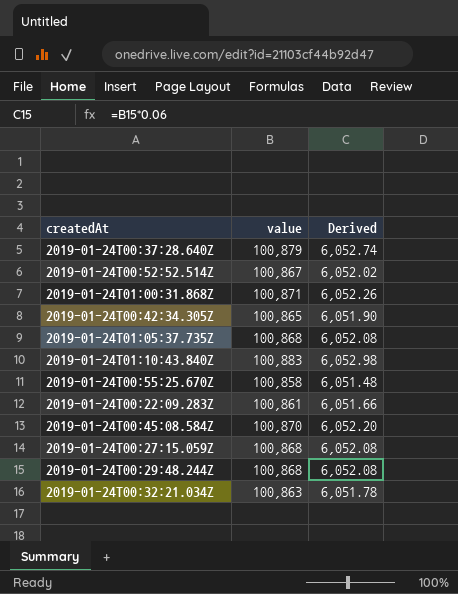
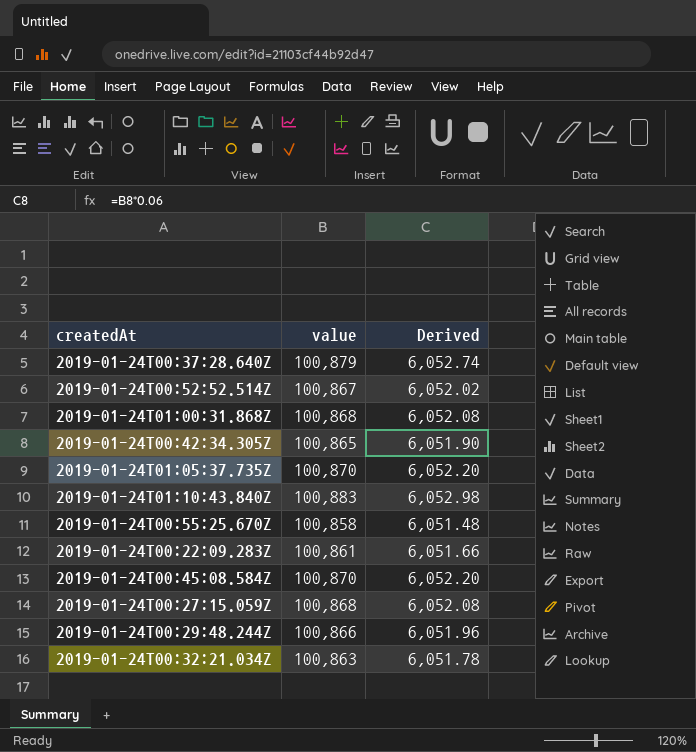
2019-01-24T01:00:31.868Z | value: 100,871 -> 100,868
2019-01-24T01:00:31.868Z | Derived: 6,052.26 -> 6,052.08
2019-01-24T01:05:37.735Z | value: 100,868 -> 100,870
2019-01-24T01:05:37.735Z | Derived: 6,052.08 -> 6,052.20
2019-01-24T00:29:48.244Z | value: 100,868 -> 100,866
2019-01-24T00:29:48.244Z | Derived: 6,052.08 -> 6,051.96

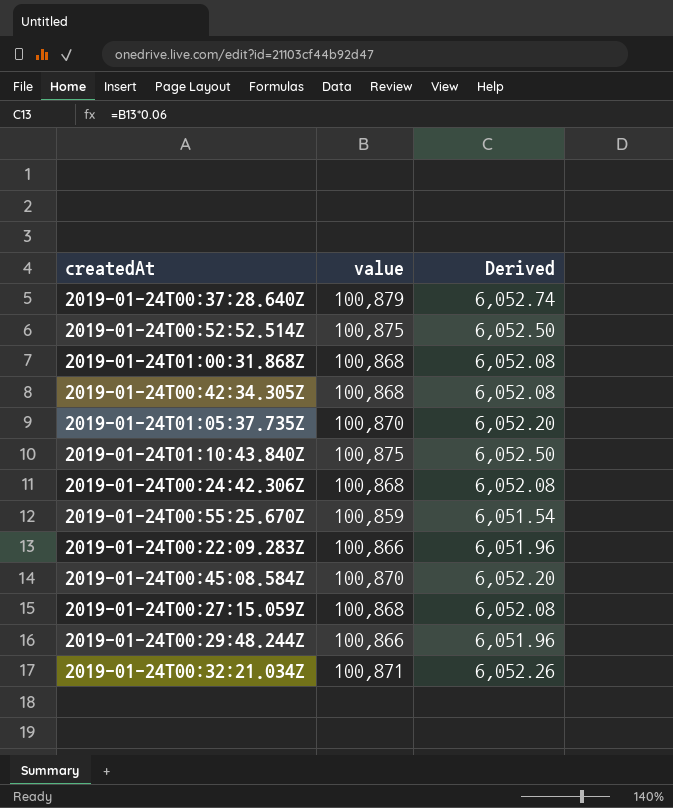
2019-01-24T00:52:52.514Z | value: 100,867 -> 100,875
2019-01-24T00:52:52.514Z | Derived: 6,052.02 -> 6,052.50
2019-01-24T00:42:34.305Z | value: 100,865 -> 100,868
2019-01-24T00:42:34.305Z | Derived: 6,051.90 -> 6,052.08
2019-01-24T01:10:43.840Z | value: 100,883 -> 100,875
2019-01-24T01:10:43.840Z | Derived: 6,052.98 -> 6,052.50
row 2019-01-24T00:24:42.306Z: none -> 100,868 | 6,052.08
2019-01-24T00:55:25.670Z | value: 100,858 -> 100,859
2019-01-24T00:55:25.670Z | Derived: 6,051.48 -> 6,051.54
2019-01-24T00:22:09.283Z | value: 100,861 -> 100,866
2019-01-24T00:22:09.283Z | Derived: 6,051.66 -> 6,051.96
2019-01-24T00:32:21.034Z | value: 100,863 -> 100,871
2019-01-24T00:32:21.034Z | Derived: 6,051.78 -> 6,052.26

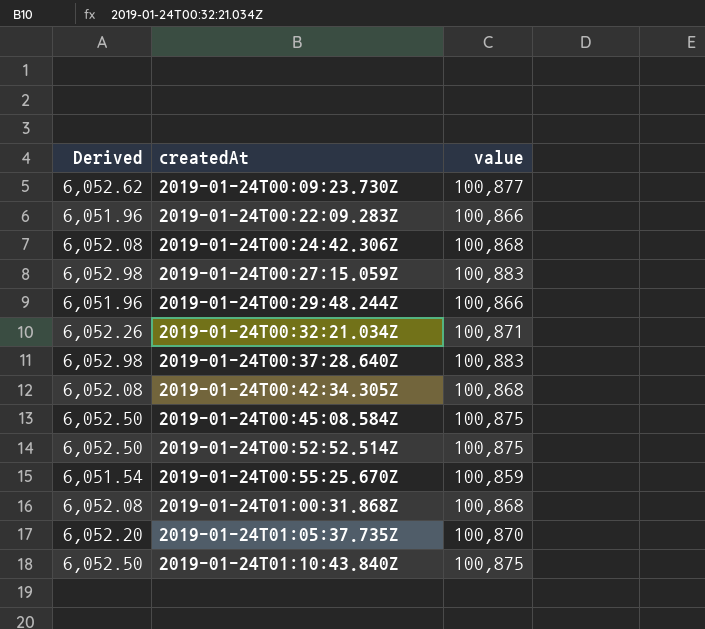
row order: none -> createdAt ascending
column Derived | position: 3 -> 1
row 2019-01-24T00:09:23.730Z: none -> 6,052.62 | 100,877
2019-01-24T00:27:15.059Z | Derived: 6,052.08 -> 6,052.98
2019-01-24T00:27:15.059Z | value: 100,868 -> 100,883
2019-01-24T00:37:28.640Z | Derived: 6,052.74 -> 6,052.98
2019-01-24T00:37:28.640Z | value: 100,879 -> 100,883
2019-01-24T00:45:08.584Z | Derived: 6,052.20 -> 6,052.50
2019-01-24T00:45:08.584Z | value: 100,870 -> 100,875

